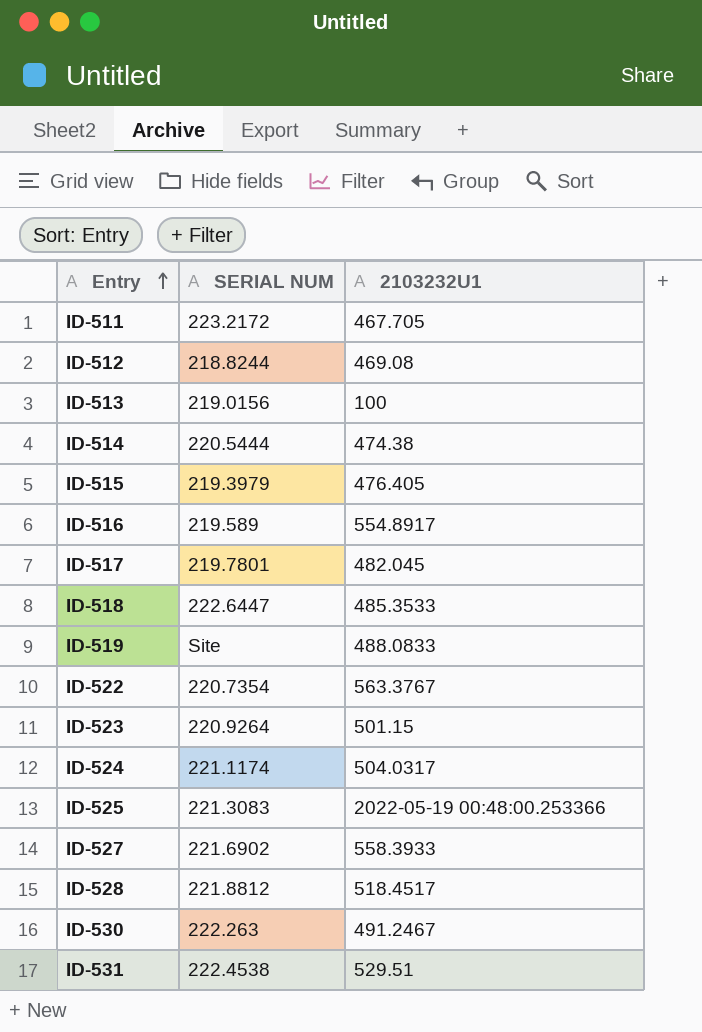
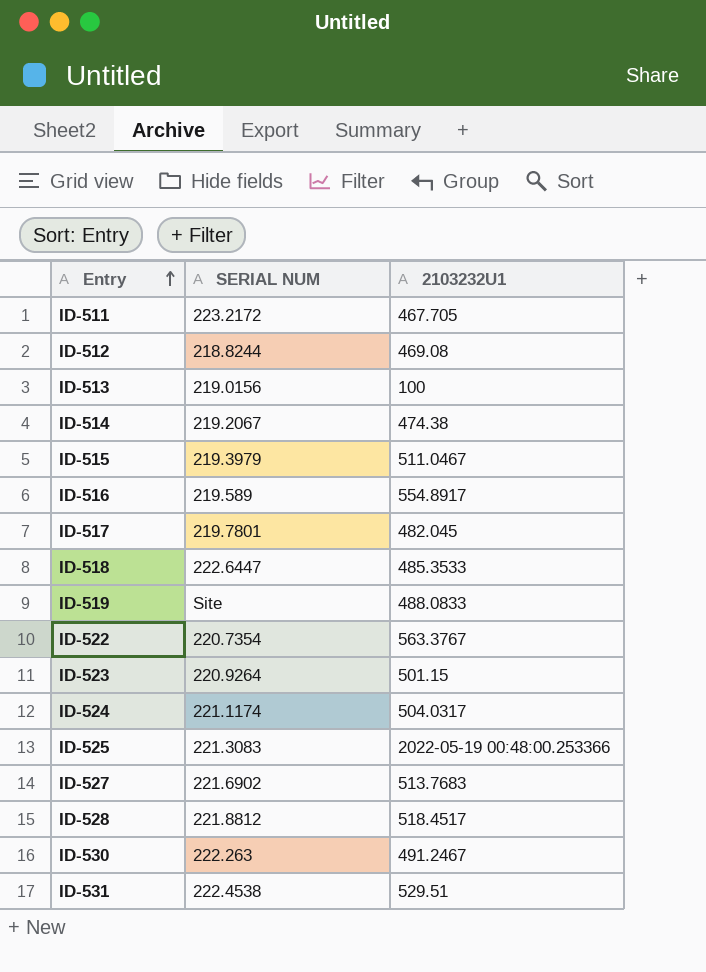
ID-514 | SERIAL NUM: 220.5444 -> 219.2067
ID-515 | 2103232U1: 476.405 -> 511.0467
ID-527 | 2103232U1: 558.3933 -> 513.7683

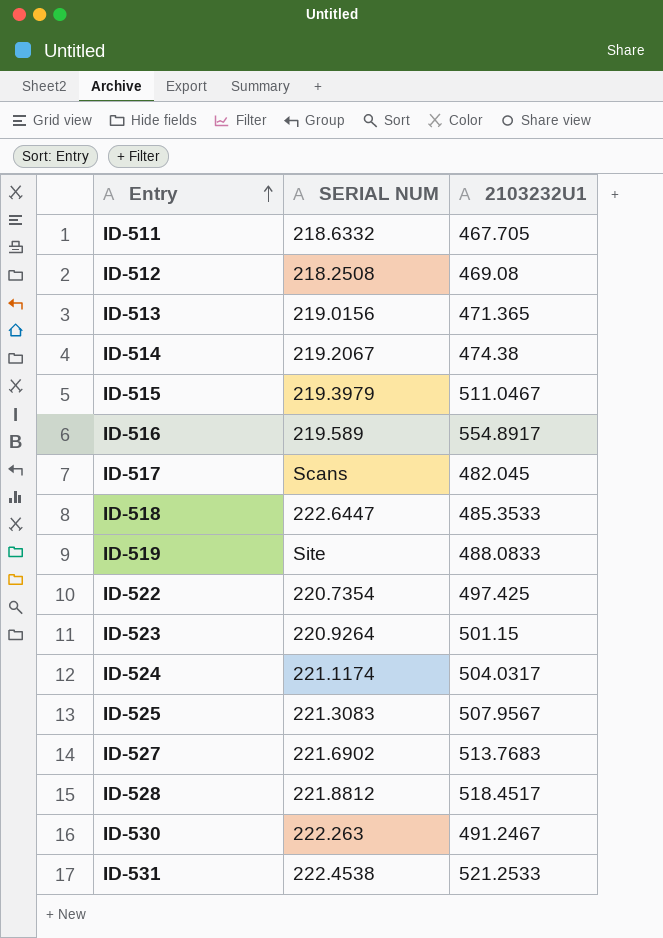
ID-511 | SERIAL NUM: 223.2172 -> 218.6332
ID-512 | SERIAL NUM: 218.8244 -> 218.2508
ID-513 | 2103232U1: 100 -> 471.365
ID-517 | SERIAL NUM: 219.7801 -> Scans
ID-522 | 2103232U1: 563.3767 -> 497.425
ID-525 | 2103232U1: 2022-05-19 00:48:00.253366 -> 507.9567
ID-531 | 2103232U1: 529.51 -> 521.2533

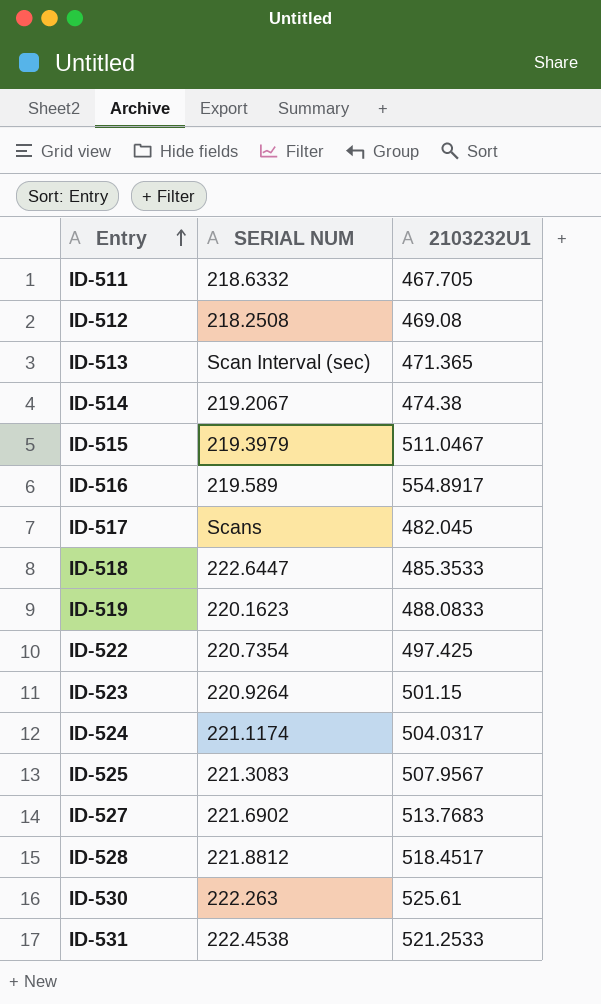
ID-513 | SERIAL NUM: 219.0156 -> Scan Interval (sec)
ID-519 | SERIAL NUM: Site -> 220.1623
ID-530 | 2103232U1: 491.2467 -> 525.61

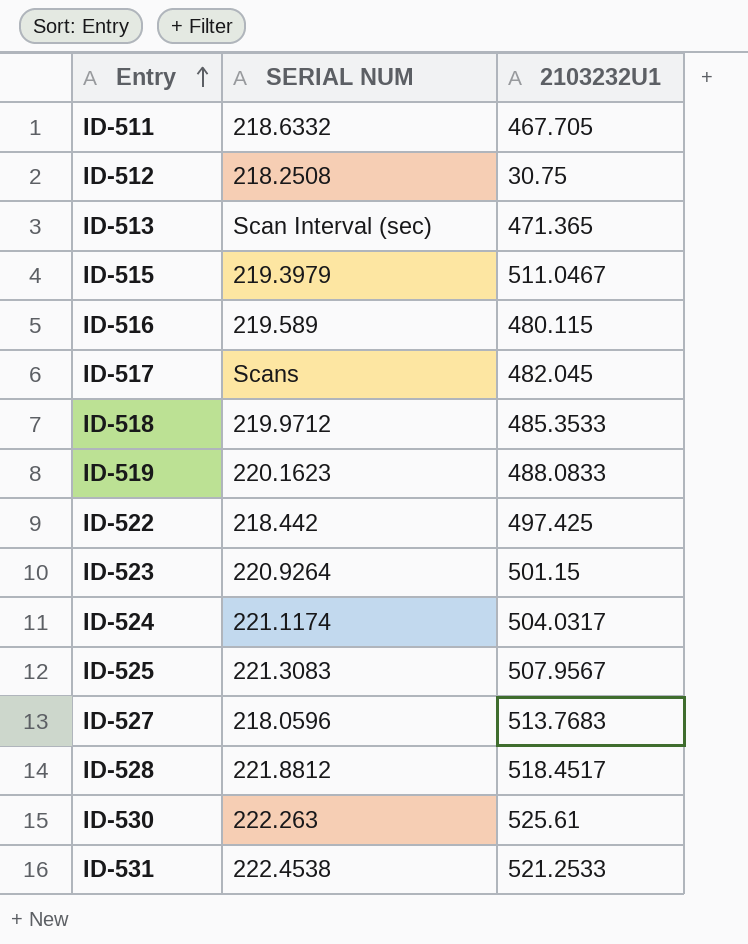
row ID-514: 219.2067 | 474.38 -> none
ID-512 | 2103232U1: 469.08 -> 30.75
ID-516 | 2103232U1: 554.8917 -> 480.115
ID-518 | SERIAL NUM: 222.6447 -> 219.9712
ID-522 | SERIAL NUM: 220.7354 -> 218.442
ID-527 | SERIAL NUM: 221.6902 -> 218.0596

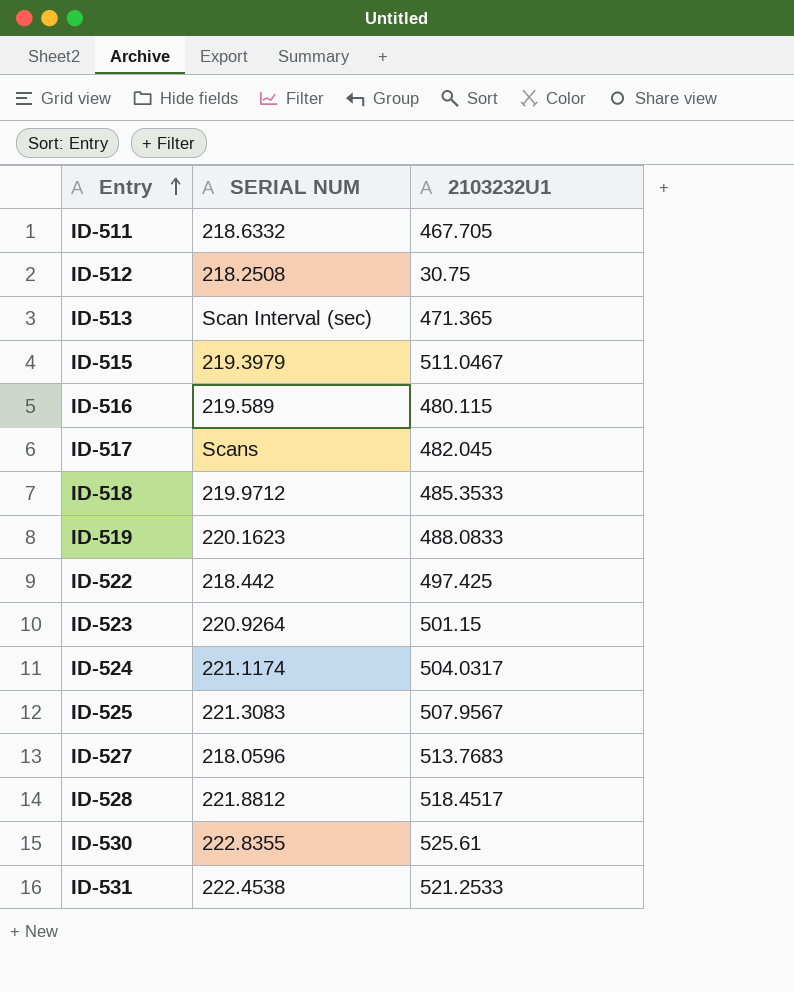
ID-530 | SERIAL NUM: 222.263 -> 222.8355

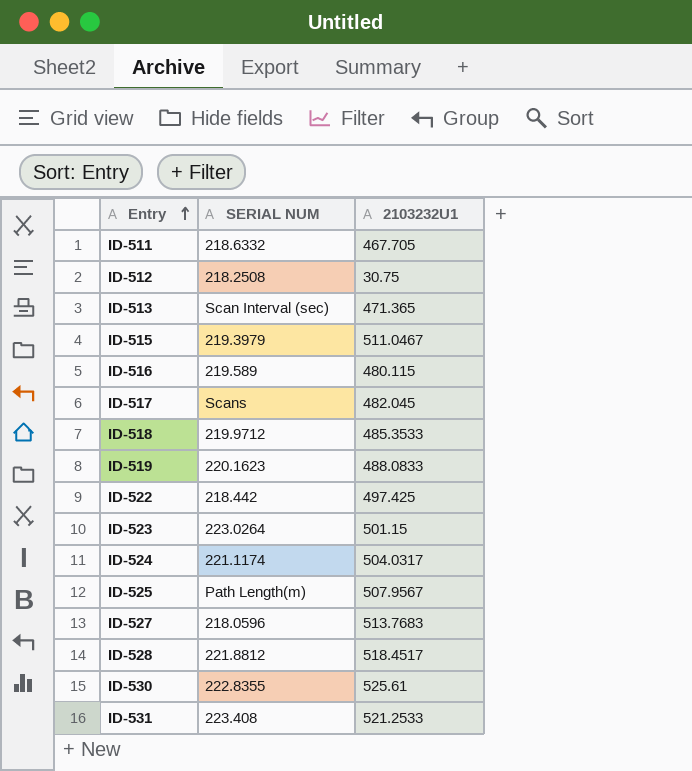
ID-523 | SERIAL NUM: 220.9264 -> 223.0264
ID-525 | SERIAL NUM: 221.3083 -> Path Length(m)
ID-531 | SERIAL NUM: 222.4538 -> 223.408

